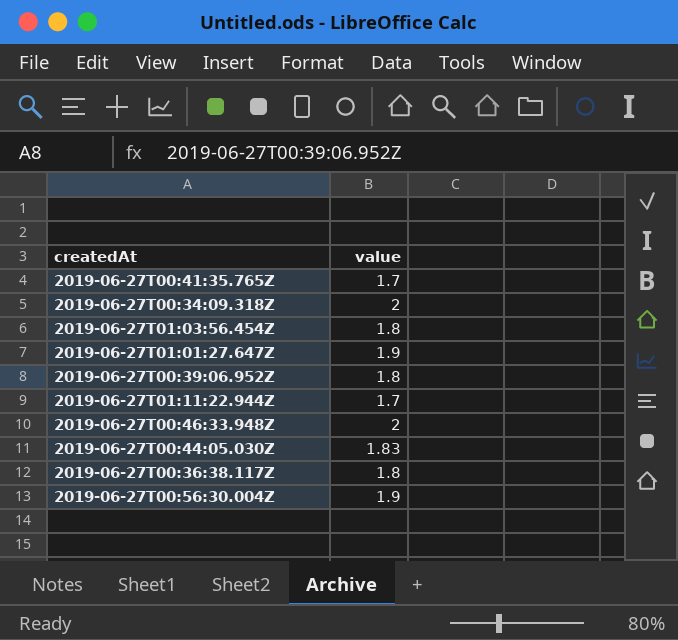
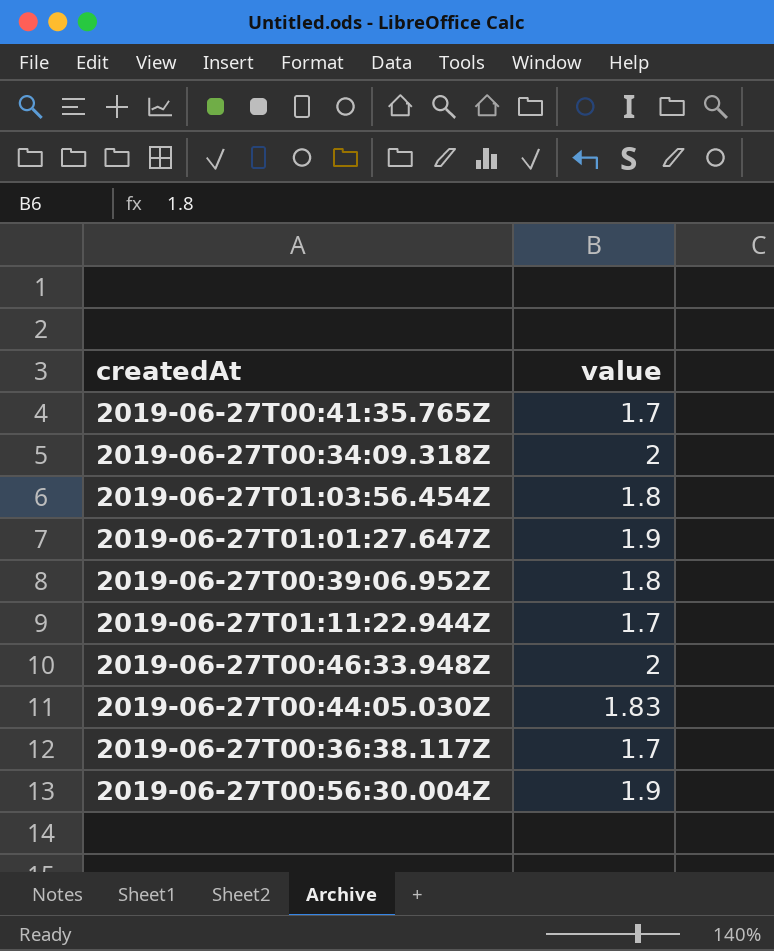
2019-06-27T00:36:38.117Z | value: 1.8 -> 1.7

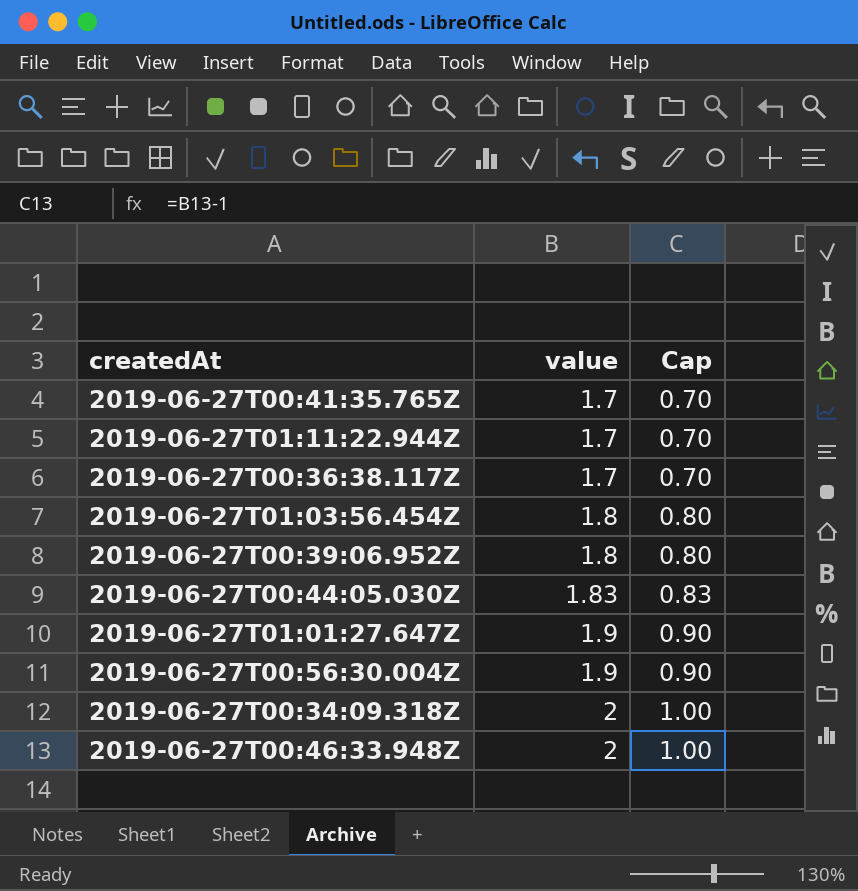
row order: none -> value ascending
column Cap | formula: none -> [value] - 1

